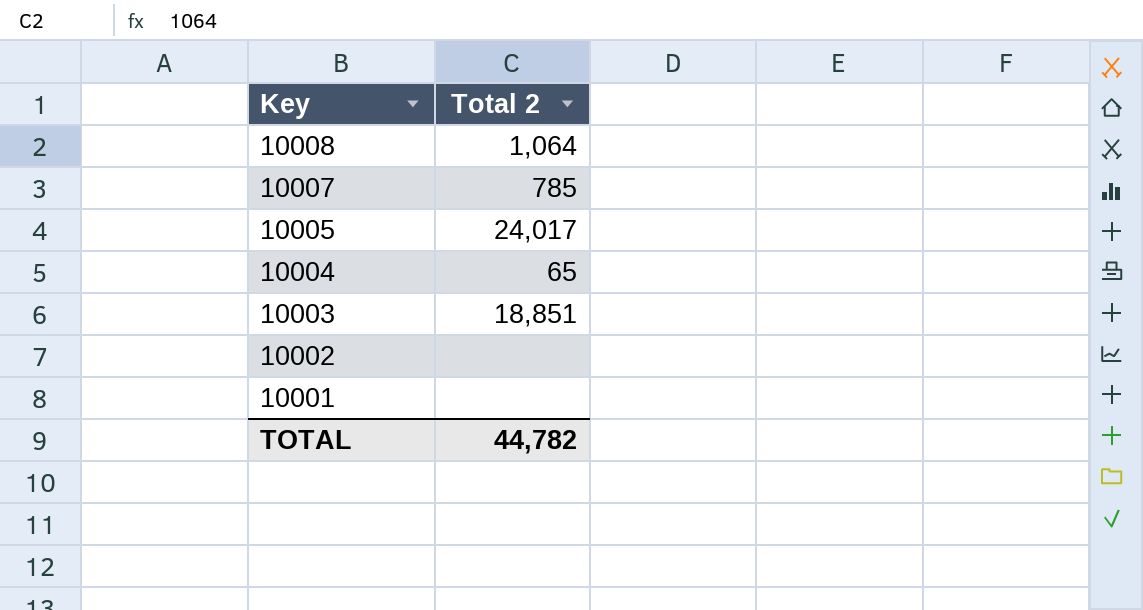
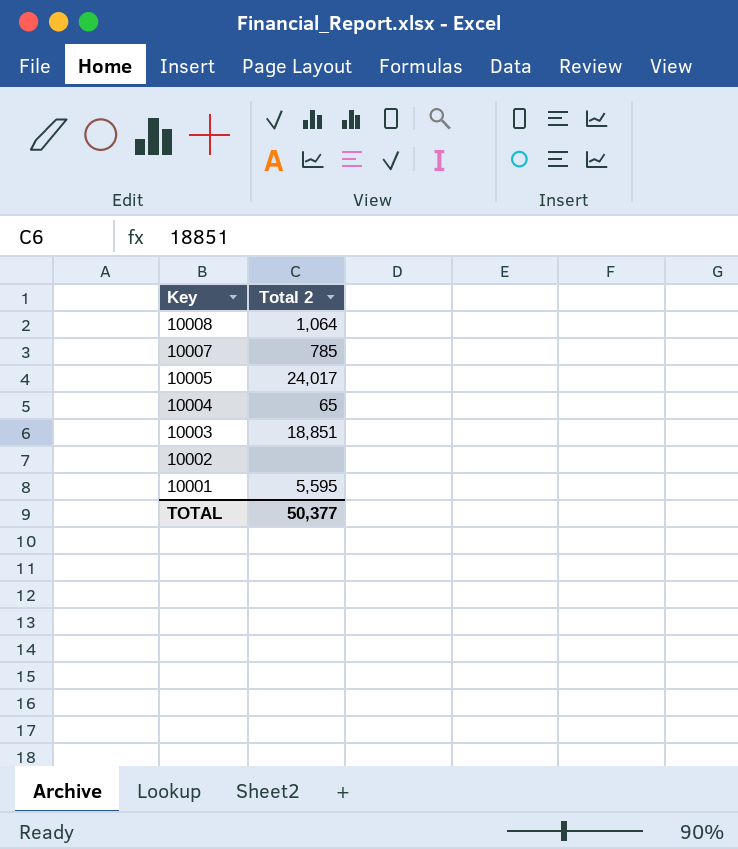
10001 | Total 2: none -> 5,595
TOTAL | Total 2: 44,782 -> 50,377

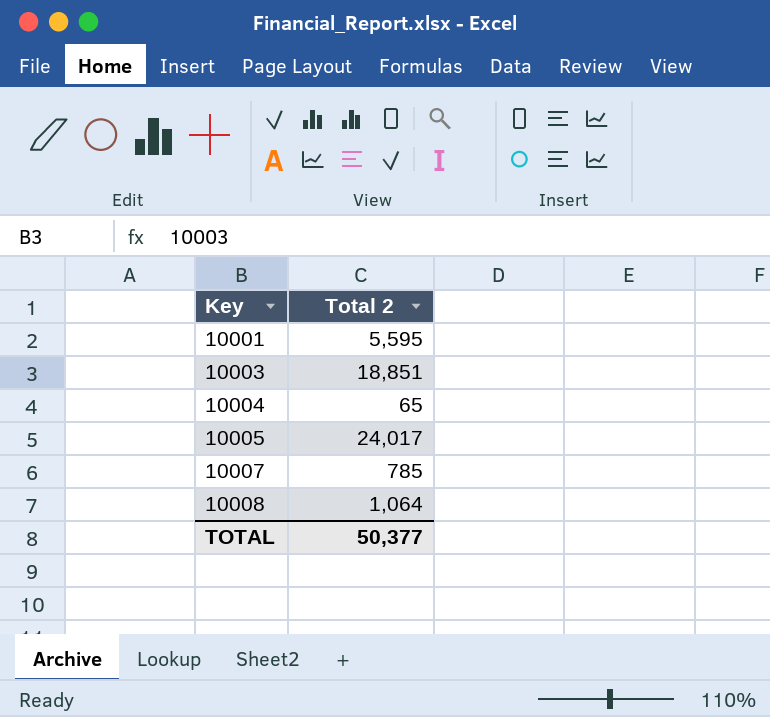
row order: Key descending -> Key ascending
row 10002: none -> none

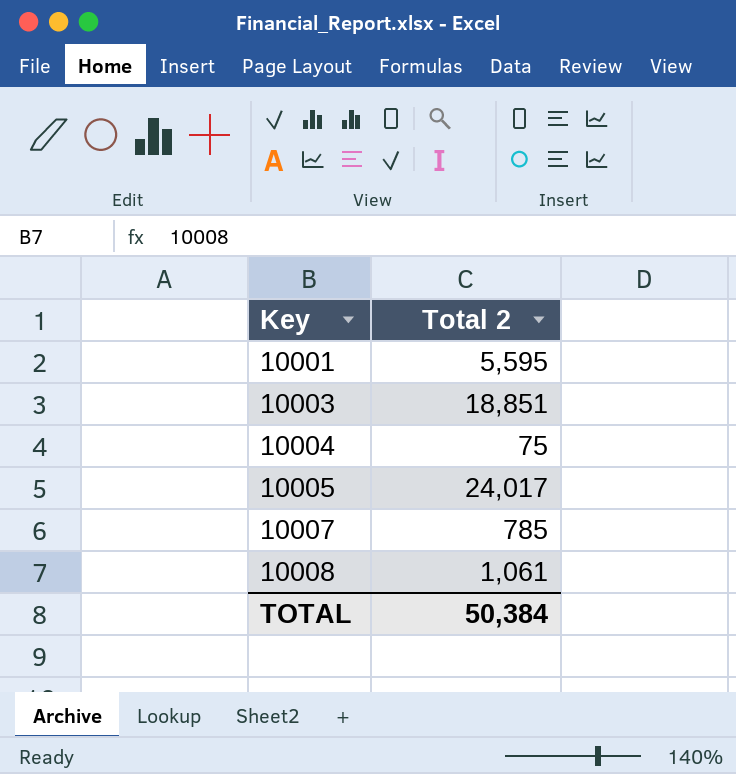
10004 | Total 2: 65 -> 75
10008 | Total 2: 1,064 -> 1,061
TOTAL | Total 2: 50,377 -> 50,384

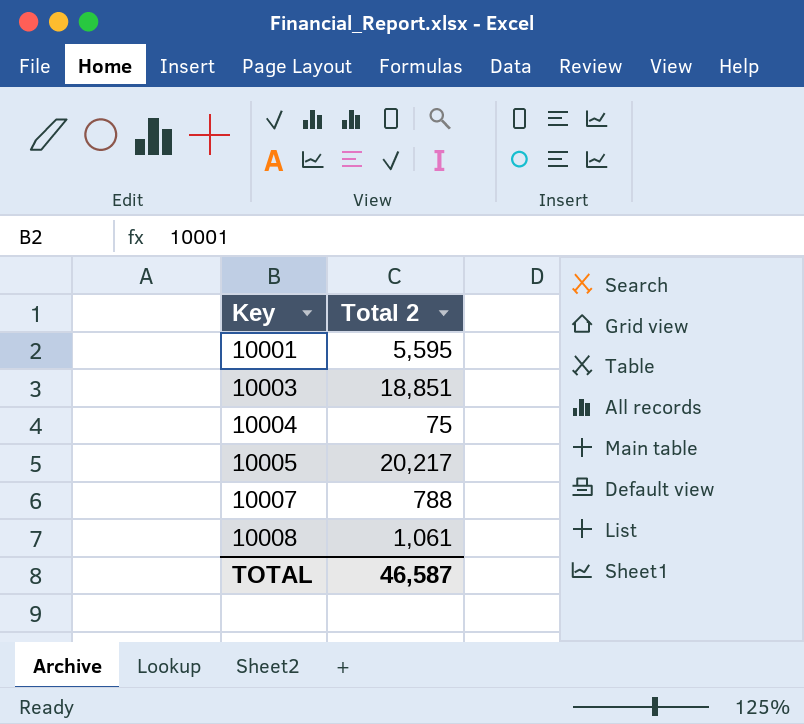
10005 | Total 2: 24,017 -> 20,217
10007 | Total 2: 785 -> 788
TOTAL | Total 2: 50,384 -> 46,587

